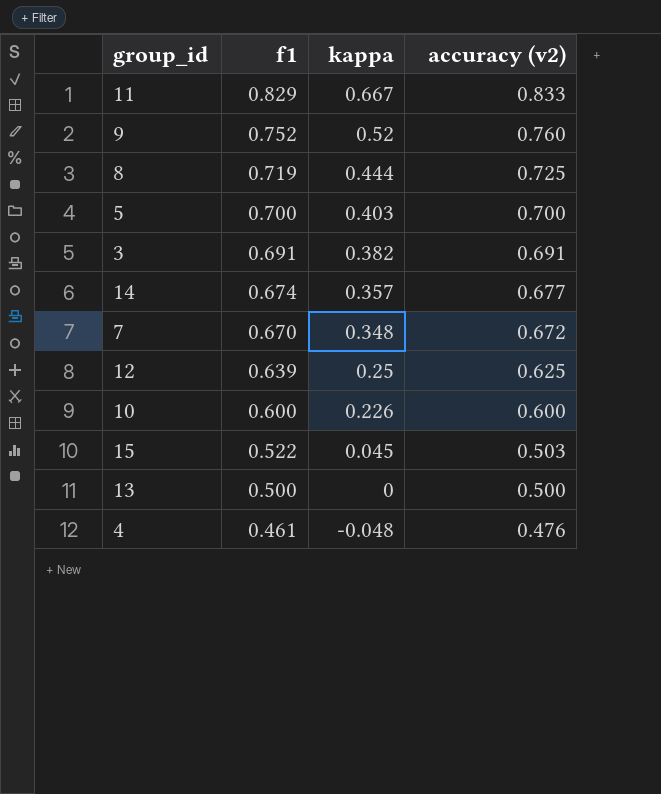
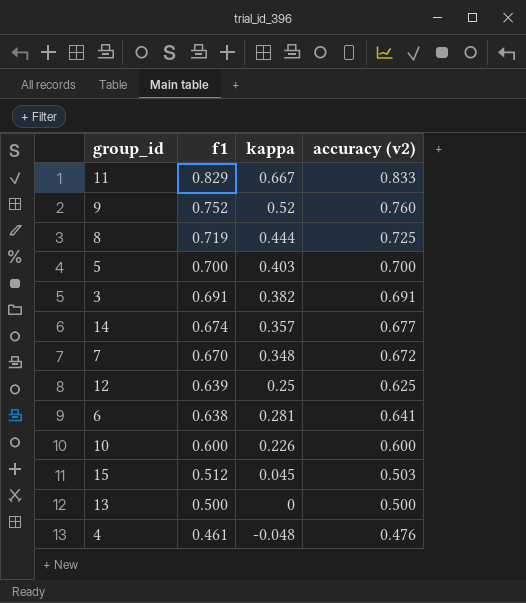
row 6: none -> 0.638 | 0.281 | 0.641
15 | f1: 0.522 -> 0.512

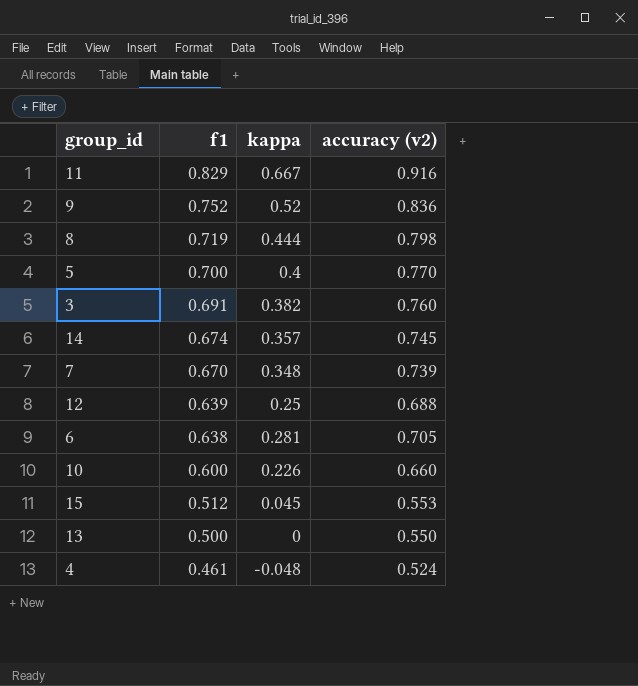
11 | accuracy (v2): 0.833 -> 0.916
9 | accuracy (v2): 0.760 -> 0.836
8 | accuracy (v2): 0.725 -> 0.798
5 | kappa: 0.403 -> 0.4
5 | accuracy (v2): 0.700 -> 0.770
3 | accuracy (v2): 0.691 -> 0.760
14 | accuracy (v2): 0.677 -> 0.745
7 | accuracy (v2): 0.672 -> 0.739
12 | accuracy (v2): 0.625 -> 0.688
6 | accuracy (v2): 0.641 -> 0.705
10 | accuracy (v2): 0.600 -> 0.660
15 | accuracy (v2): 0.503 -> 0.553
13 | accuracy (v2): 0.500 -> 0.550
4 | accuracy (v2): 0.476 -> 0.524

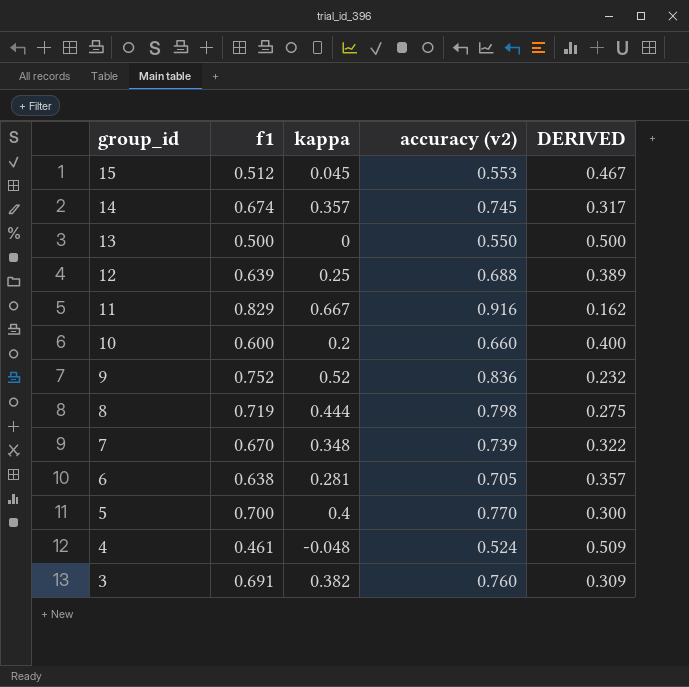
row order: f1 descending -> group_id descending
column DERIVED | formula: none -> [f1] - [kappa]
10 | kappa: 0.226 -> 0.2

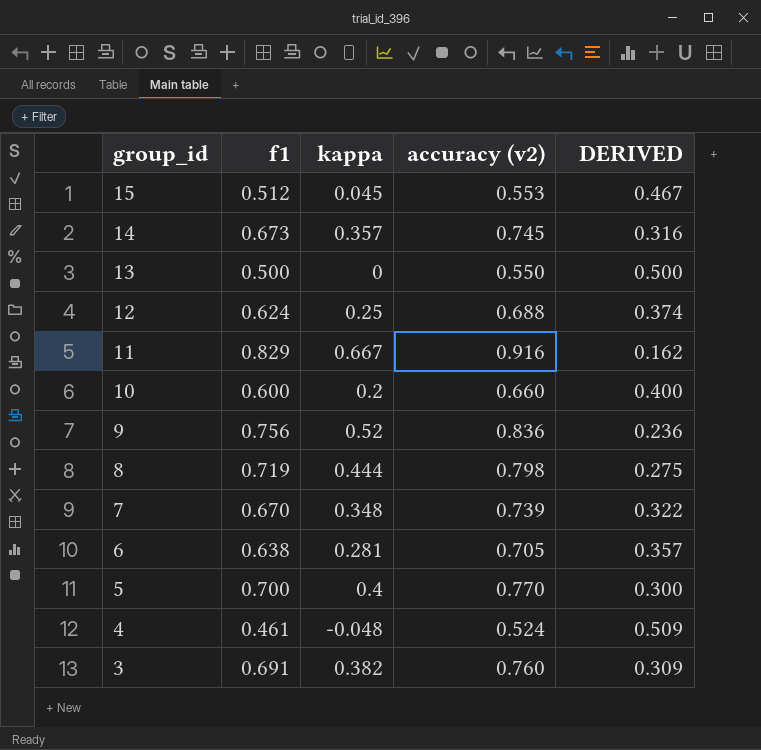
14 | f1: 0.674 -> 0.673
14 | DERIVED: 0.317 -> 0.316
12 | f1: 0.639 -> 0.624
12 | DERIVED: 0.389 -> 0.374
9 | f1: 0.752 -> 0.756
9 | DERIVED: 0.232 -> 0.236

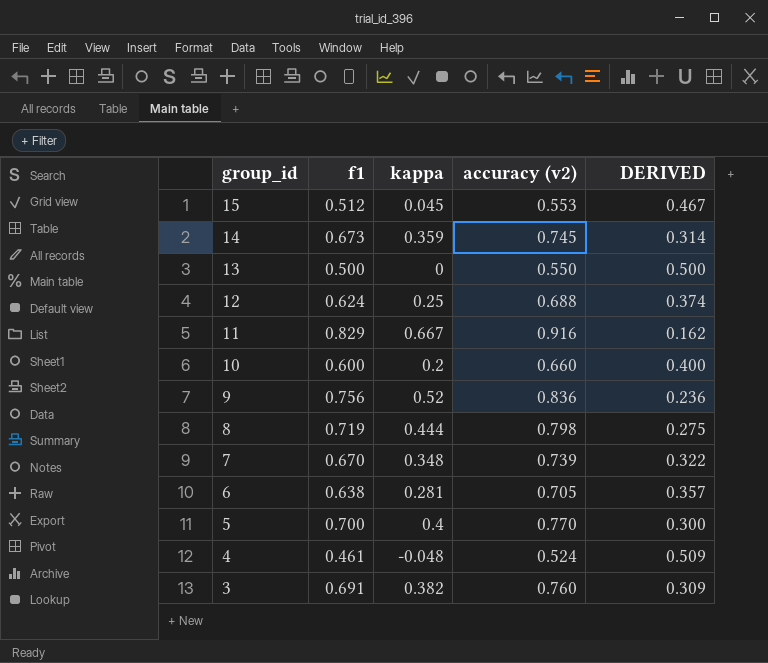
14 | kappa: 0.357 -> 0.359
14 | DERIVED: 0.316 -> 0.314

